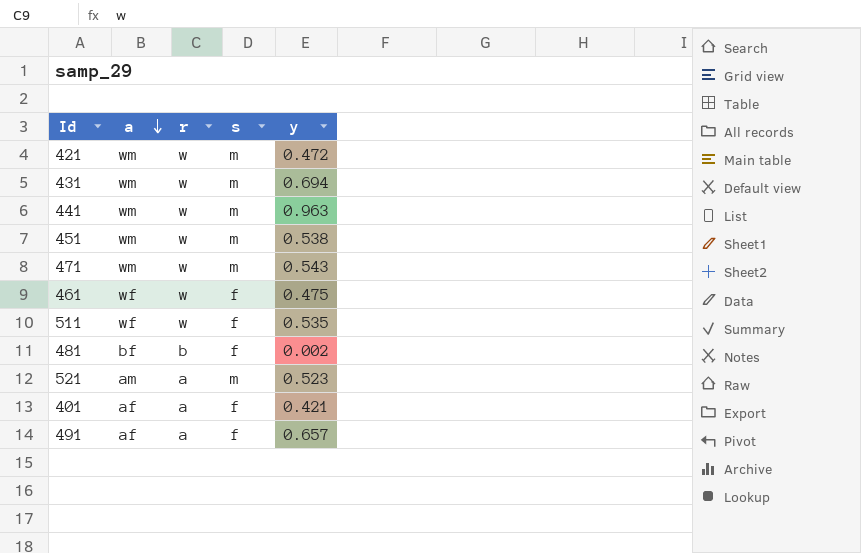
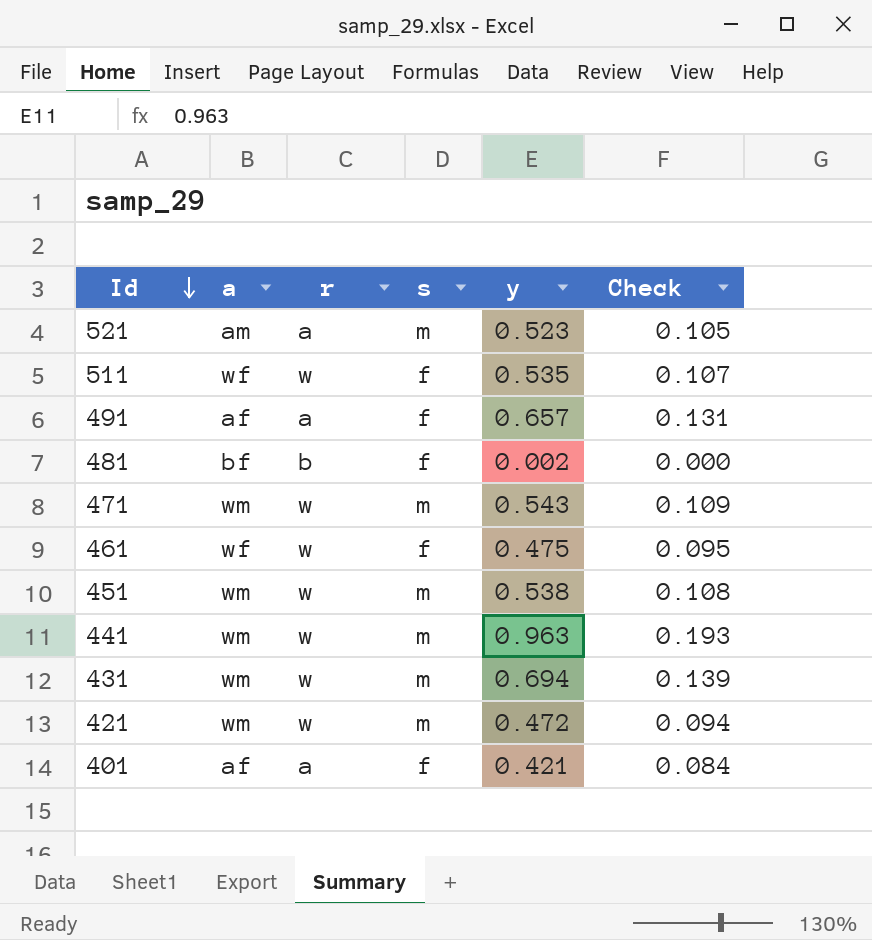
row order: a descending -> Id descending
column Check | formula: none -> [y] * 0.2

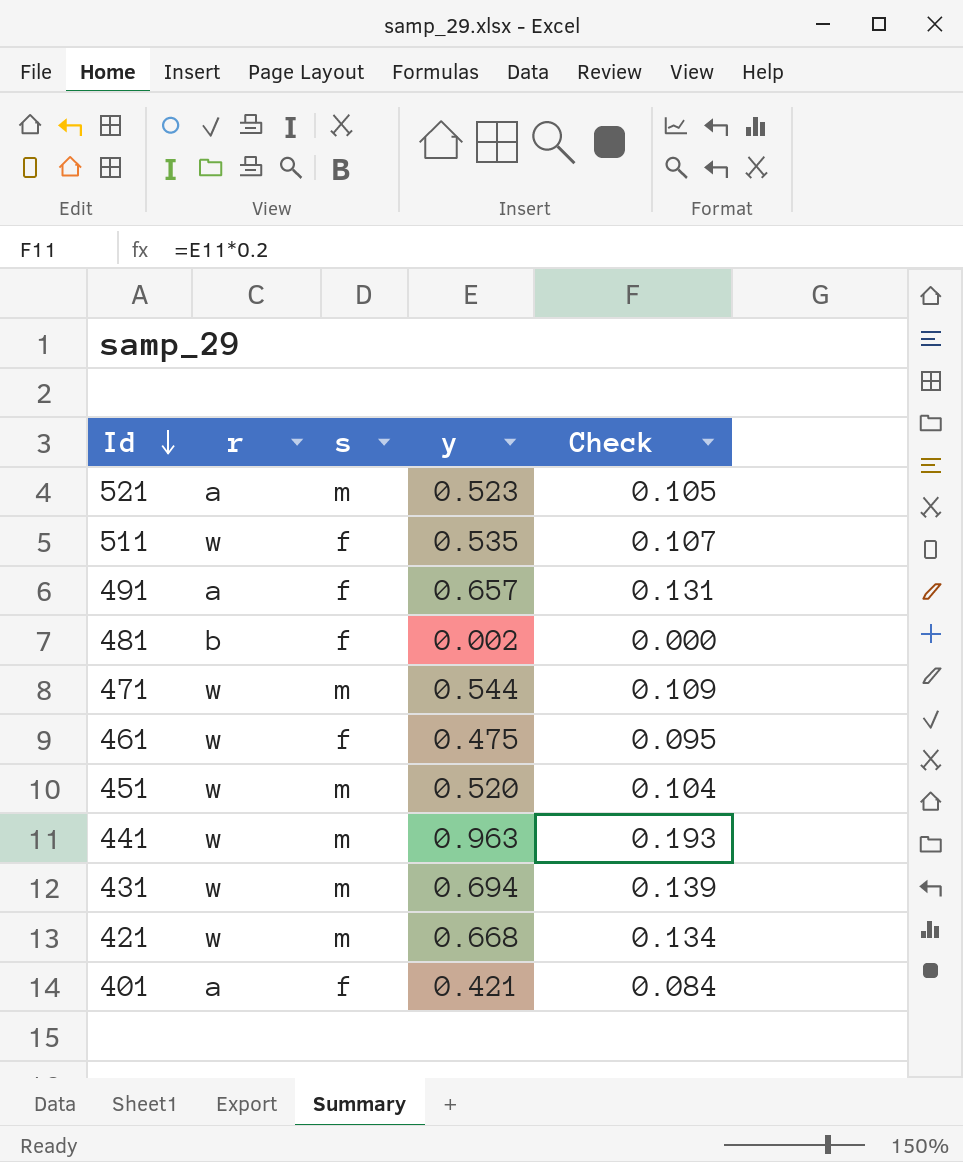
column a | position: 2 -> none
471 | y: 0.543 -> 0.544
451 | y: 0.538 -> 0.520
451 | Check: 0.108 -> 0.104
421 | y: 0.472 -> 0.668
421 | Check: 0.094 -> 0.134

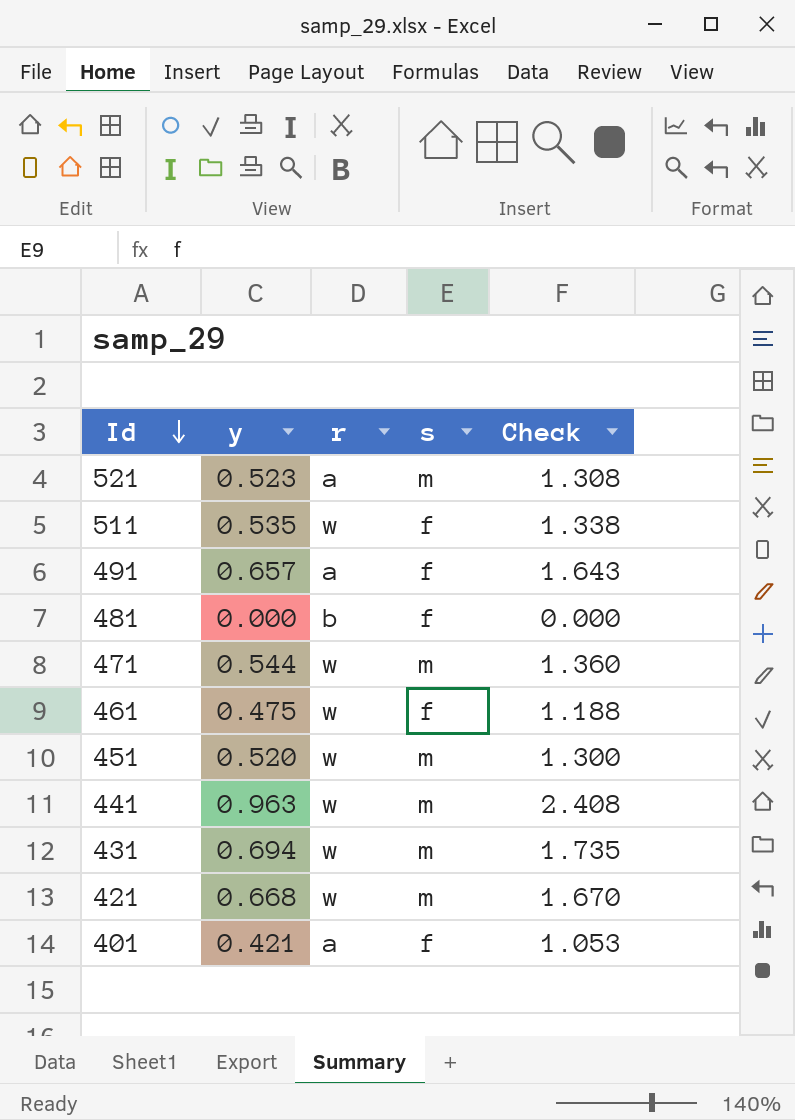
column y | position: 4 -> 2
column Check | formula: [y] * 0.2 -> [y] * 2.5
481 | y: 0.002 -> 0.000

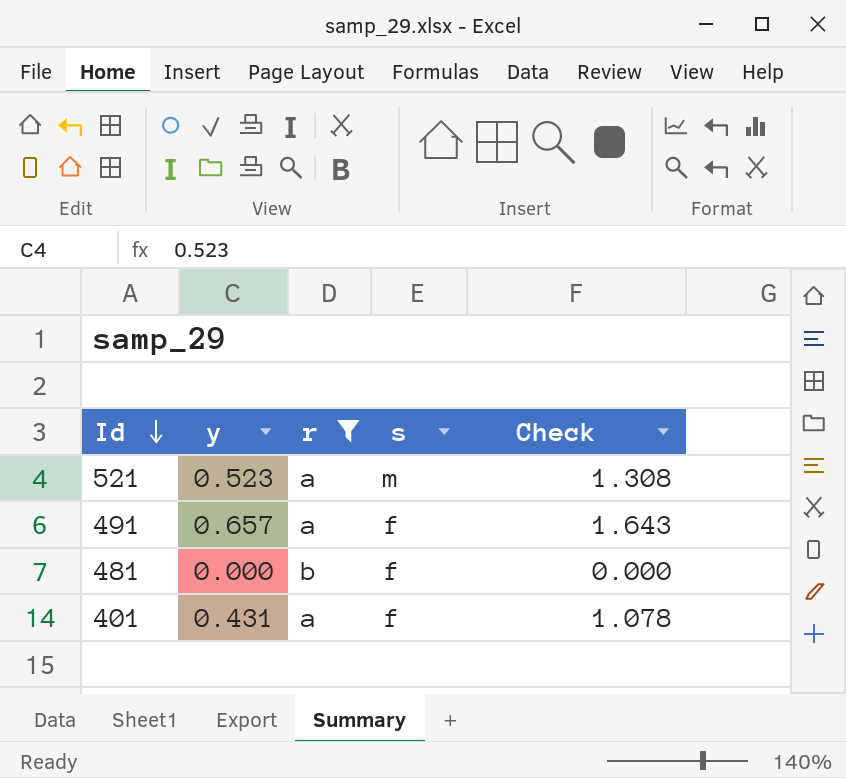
filter: none -> r != w
401 | y: 0.421 -> 0.431
401 | Check: 1.053 -> 1.078

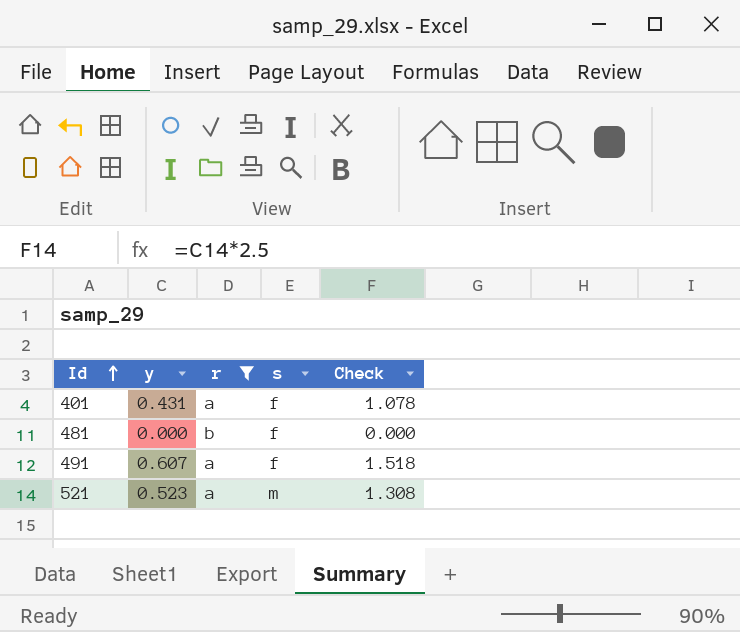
row order: Id descending -> Id ascending
491 | y: 0.657 -> 0.607
491 | Check: 1.643 -> 1.518

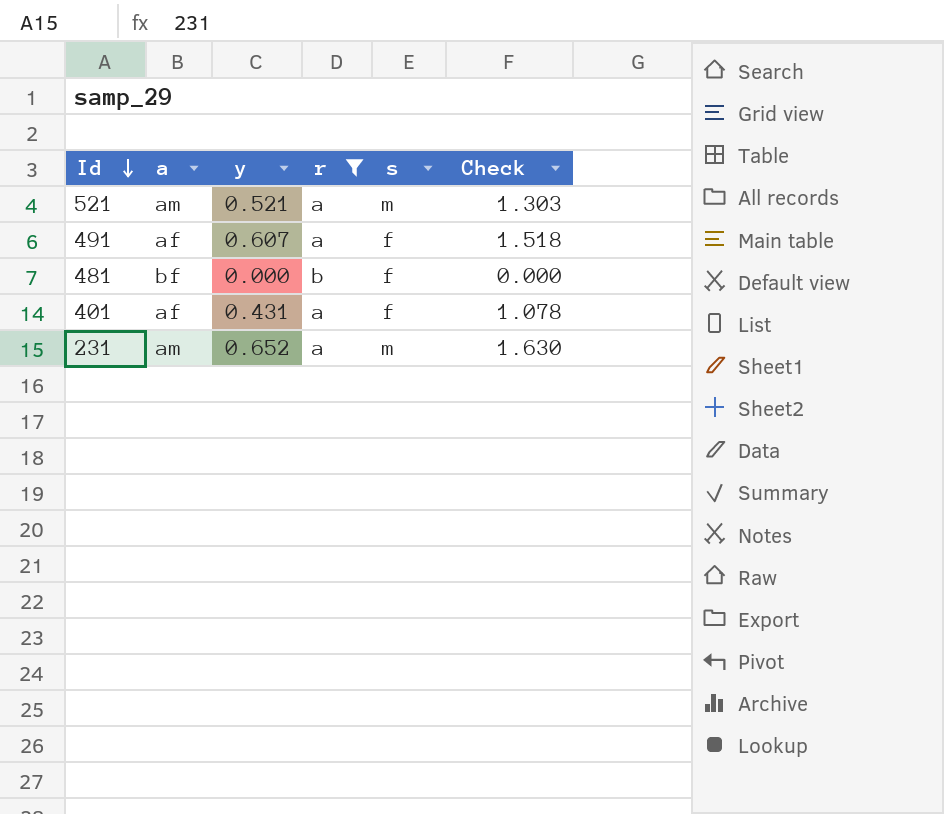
row order: Id ascending -> Id descending
column a | position: none -> 2
521 | y: 0.523 -> 0.521
521 | Check: 1.308 -> 1.303
row 231: none -> am | 0.652 | a | m | 1.630

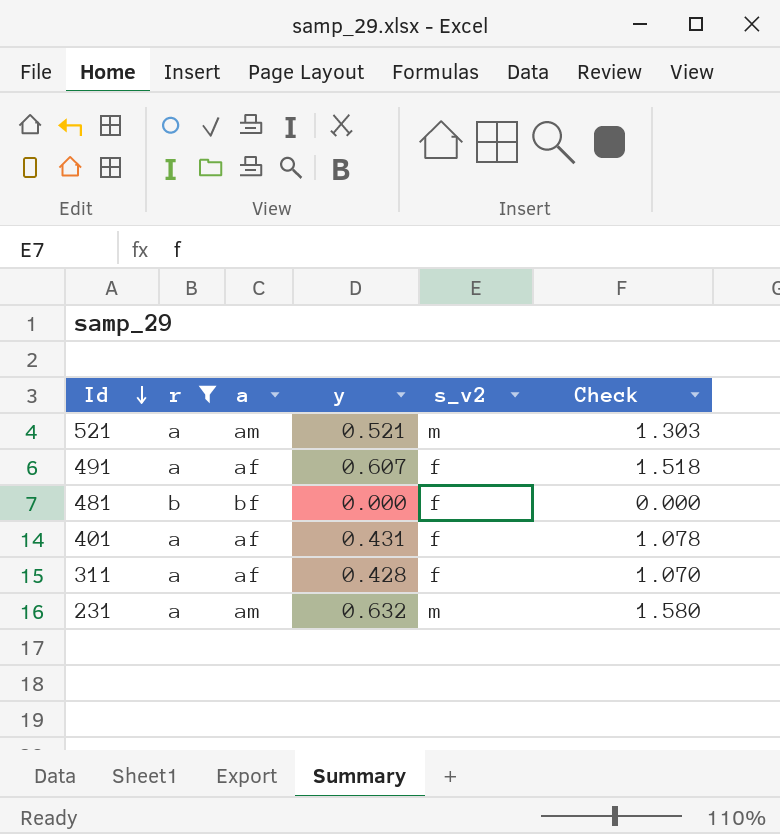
column r | position: 4 -> 2
column name: s -> s_v2
row 311: none -> a | af | 0.428 | f | 1.070
231 | y: 0.652 -> 0.632
231 | Check: 1.630 -> 1.580

